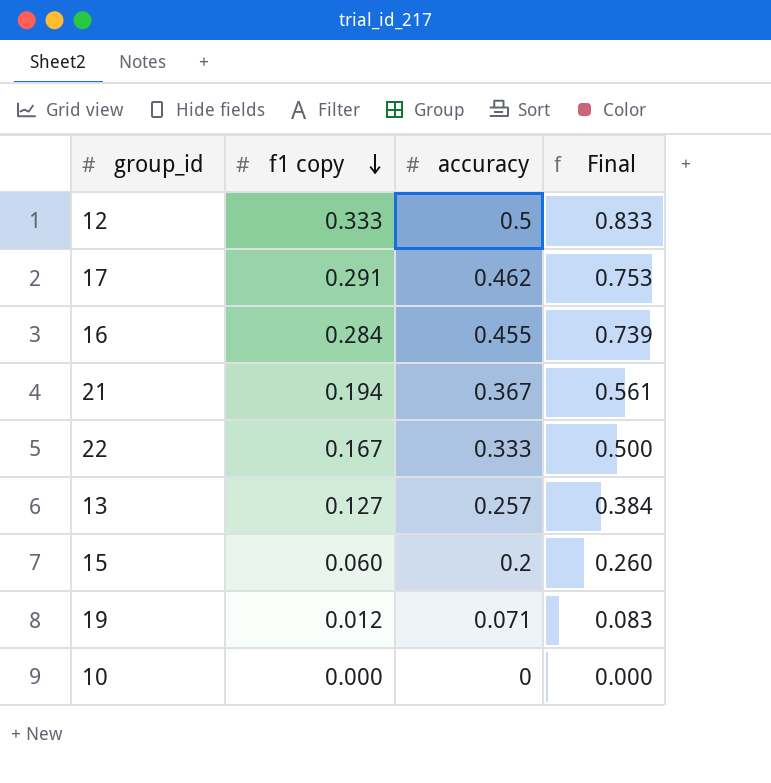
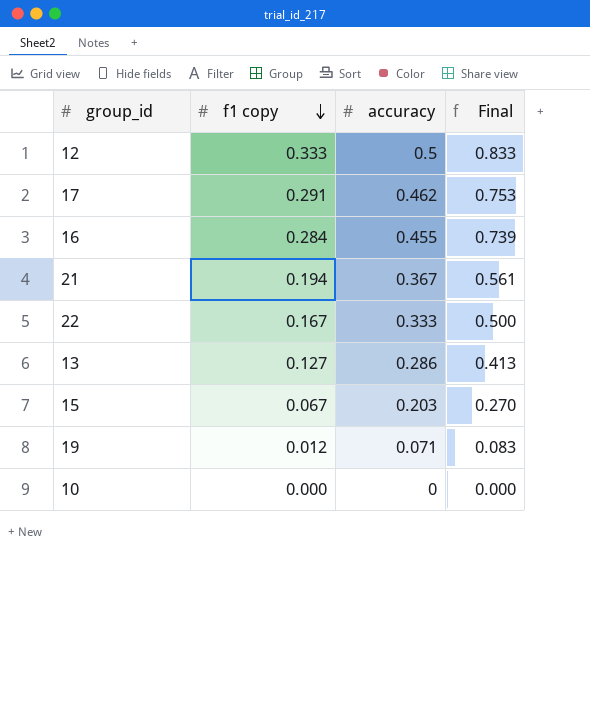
13 | accuracy: 0.257 -> 0.286
13 | Final: 0.384 -> 0.413
15 | f1 copy: 0.060 -> 0.067
15 | accuracy: 0.2 -> 0.203
15 | Final: 0.260 -> 0.270

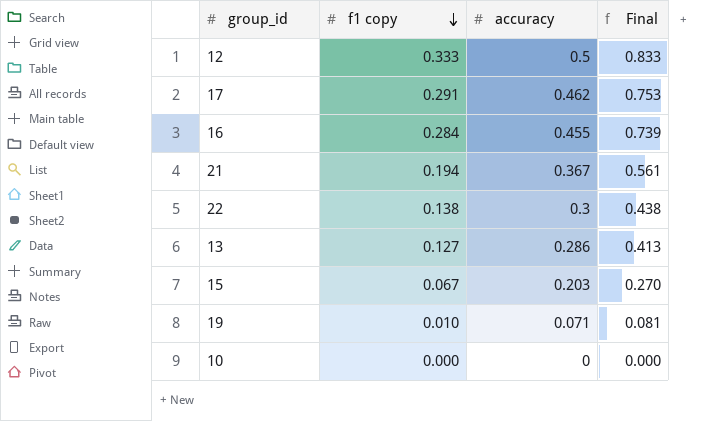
22 | f1 copy: 0.167 -> 0.138
22 | accuracy: 0.333 -> 0.3
22 | Final: 0.500 -> 0.438
19 | f1 copy: 0.012 -> 0.010
19 | Final: 0.083 -> 0.081

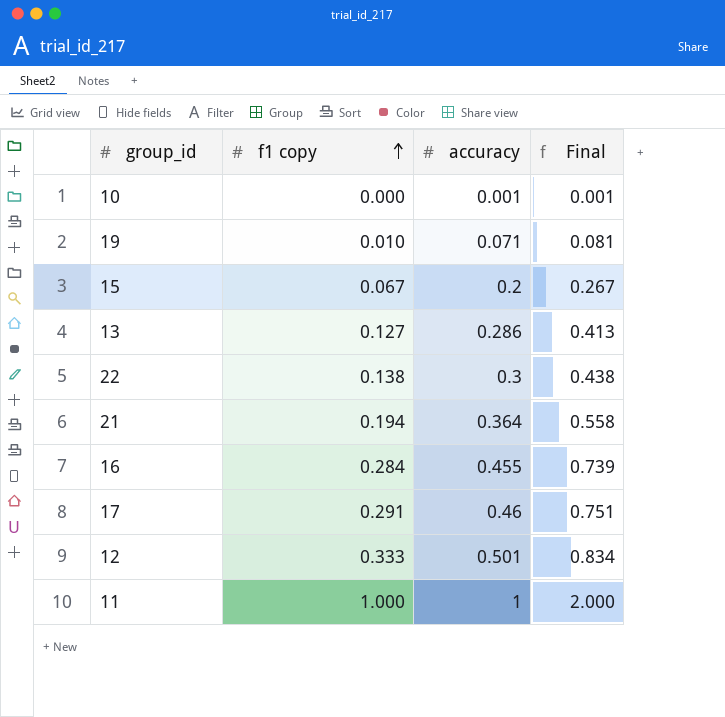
row order: f1 copy descending -> f1 copy ascending
10 | accuracy: 0 -> 0.001
10 | Final: 0.000 -> 0.001
15 | accuracy: 0.203 -> 0.2
15 | Final: 0.270 -> 0.267
21 | accuracy: 0.367 -> 0.364
21 | Final: 0.561 -> 0.558
17 | accuracy: 0.462 -> 0.46
17 | Final: 0.753 -> 0.751
12 | accuracy: 0.5 -> 0.501
12 | Final: 0.833 -> 0.834
row 11: none -> 1.000 | 1 | 2.000

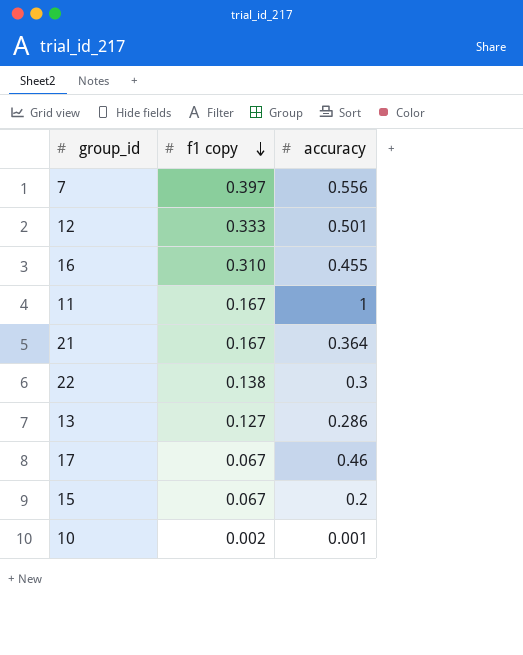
row order: f1 copy ascending -> f1 copy descending
column Final | formula: [f1 copy] + [accuracy] -> none
row 19: 0.010 | 0.071 | 0.081 -> none
row 7: none -> 0.397 | 0.556
16 | f1 copy: 0.284 -> 0.310
11 | f1 copy: 1.000 -> 0.167
21 | f1 copy: 0.194 -> 0.167
17 | f1 copy: 0.291 -> 0.067
10 | f1 copy: 0.000 -> 0.002

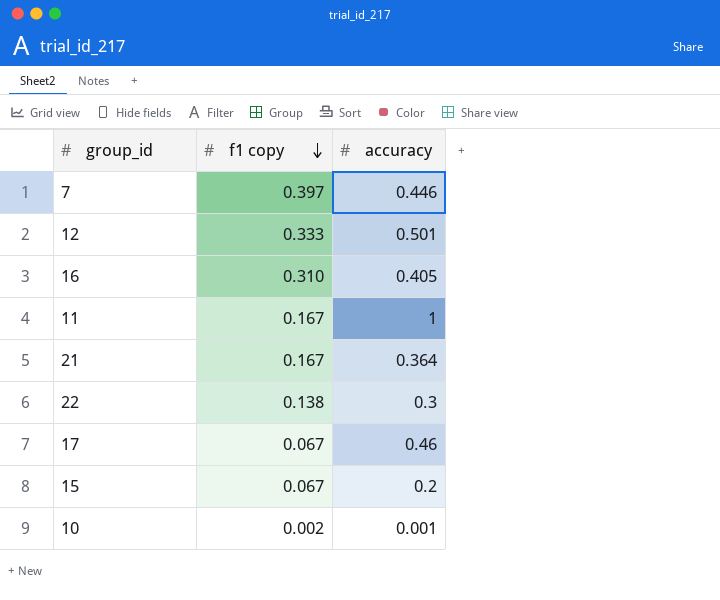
row 13: 0.127 | 0.286 -> none
7 | accuracy: 0.556 -> 0.446
16 | accuracy: 0.455 -> 0.405

